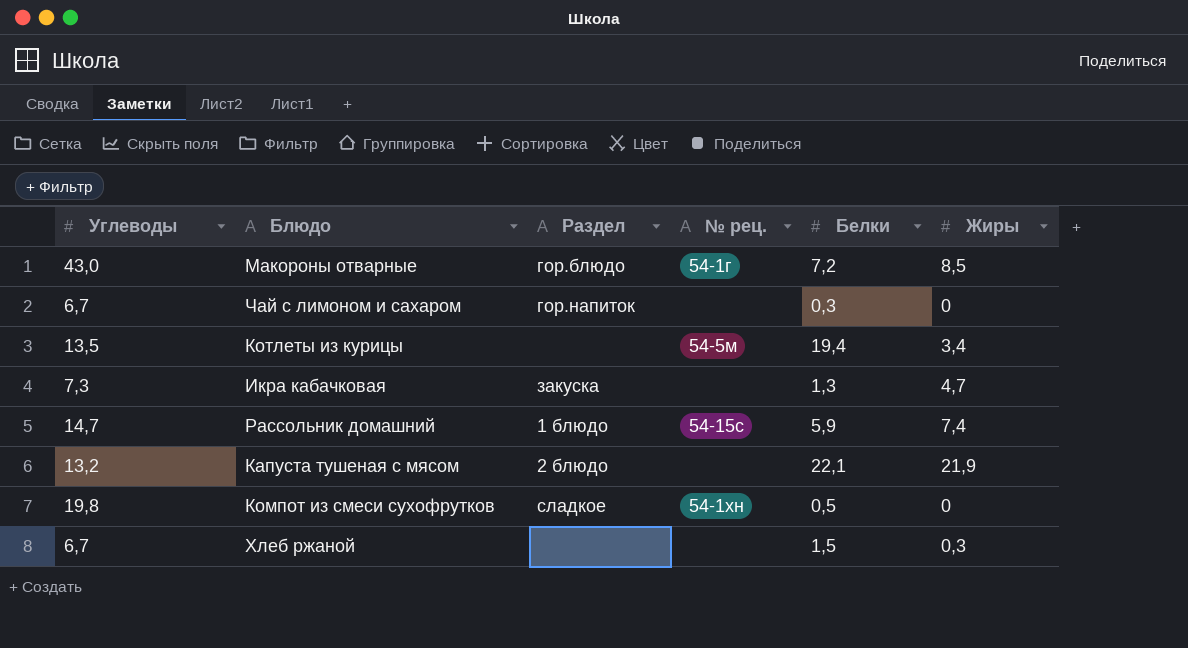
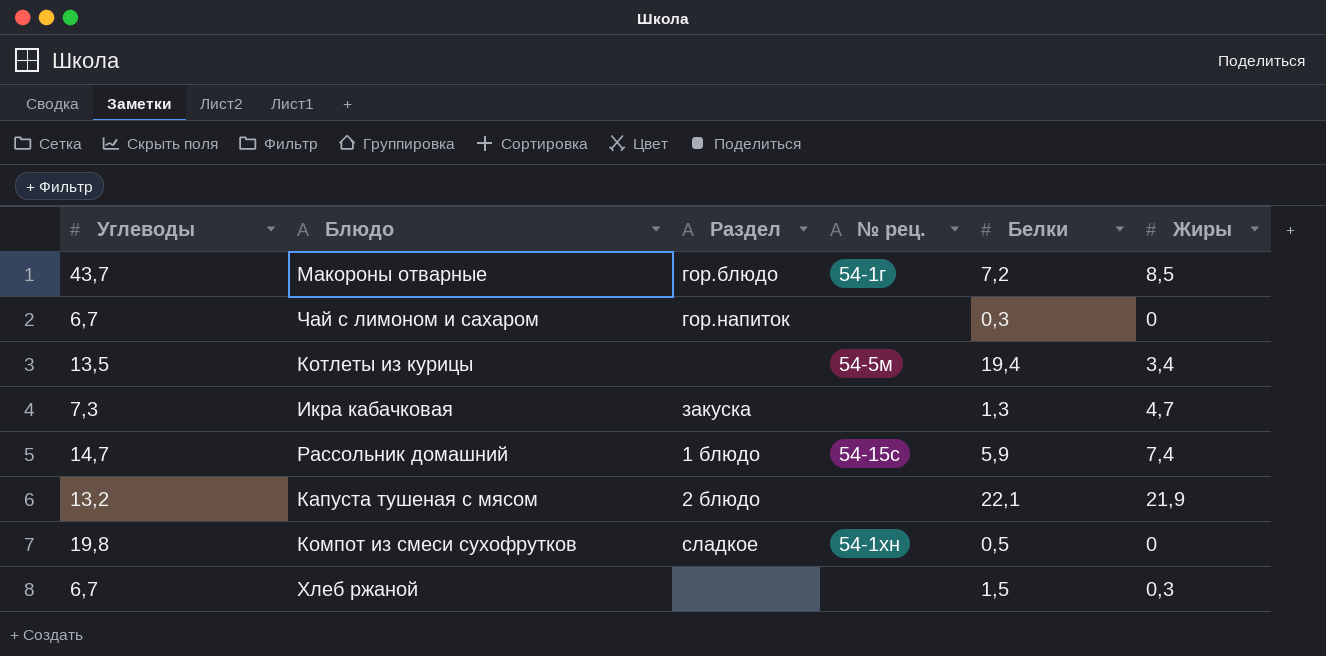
Макороны отварные | Углеводы: 43,0 -> 43,7

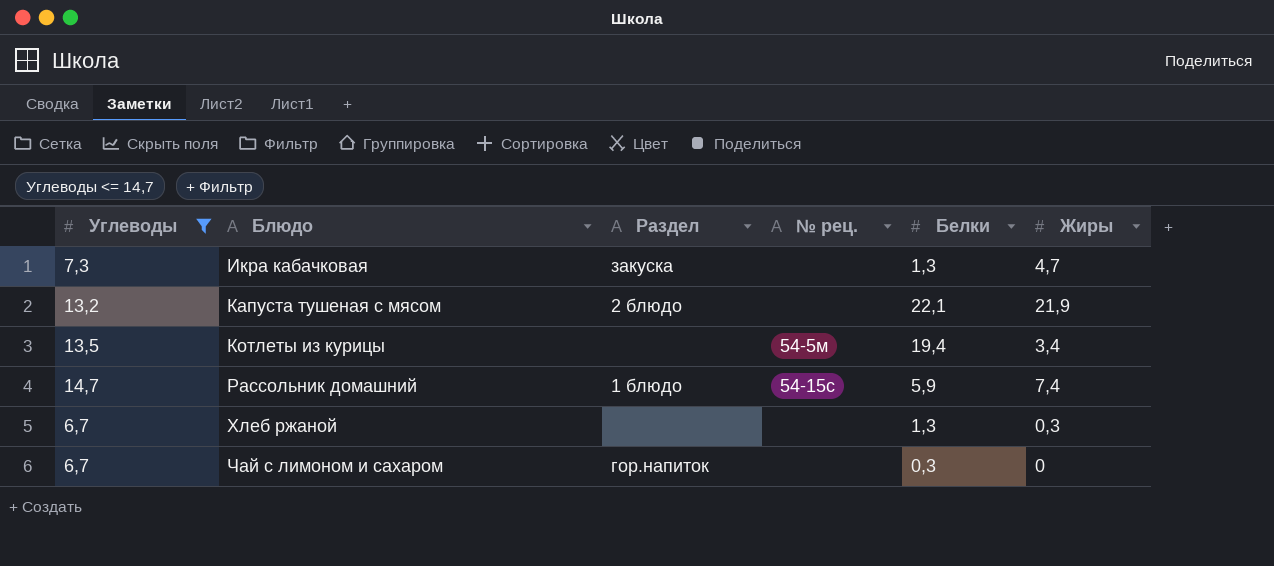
filter: none -> Углеводы <= 14,7
row order: none -> Блюдо ascending
Хлеб ржаной | Белки: 1,5 -> 1,3

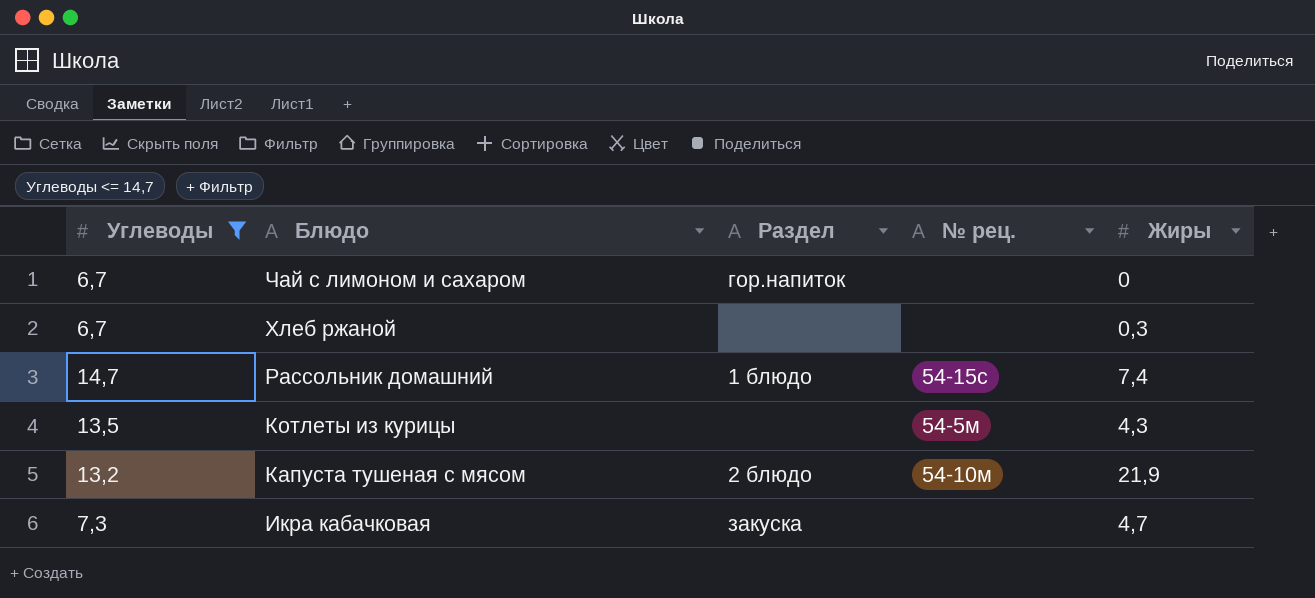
row order: Блюдо ascending -> Блюдо descending
column Белки | position: 5 -> none
Котлеты из курицы | Жиры: 3,4 -> 4,3
Капуста тушеная с мясом | № рец.: none -> 54-10м

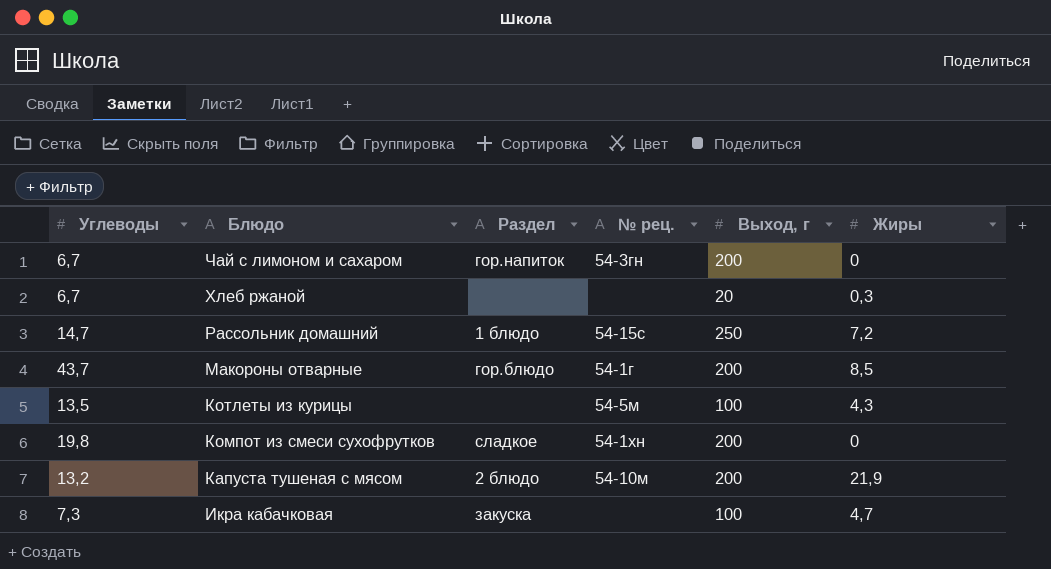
filter: Углеводы <= 14,7 -> none
column Выход, г | position: none -> 5
Чай с лимоном и сахаром | № рец.: none -> 54-3гн
Рассольник домашний | Жиры: 7,4 -> 7,2

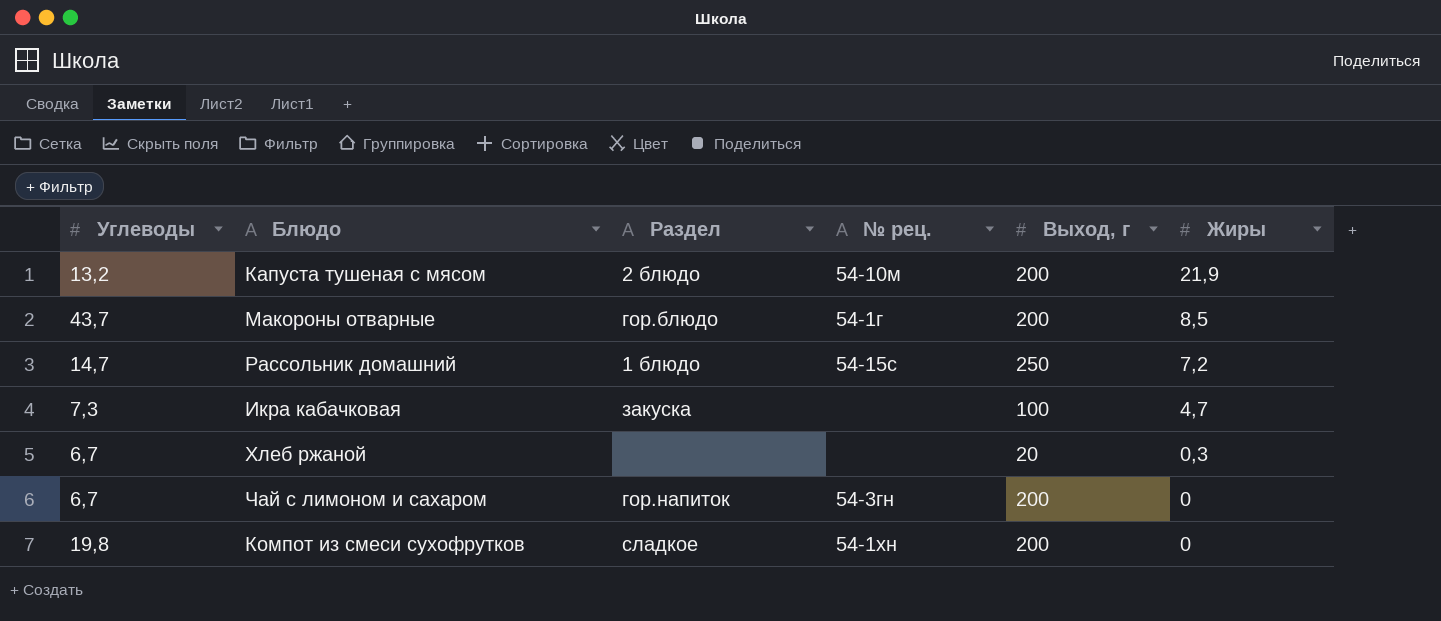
row order: Блюдо descending -> Жиры descending
row Котлеты из курицы: 13,5 | none | 54-5м | 100 | 4,3 -> none

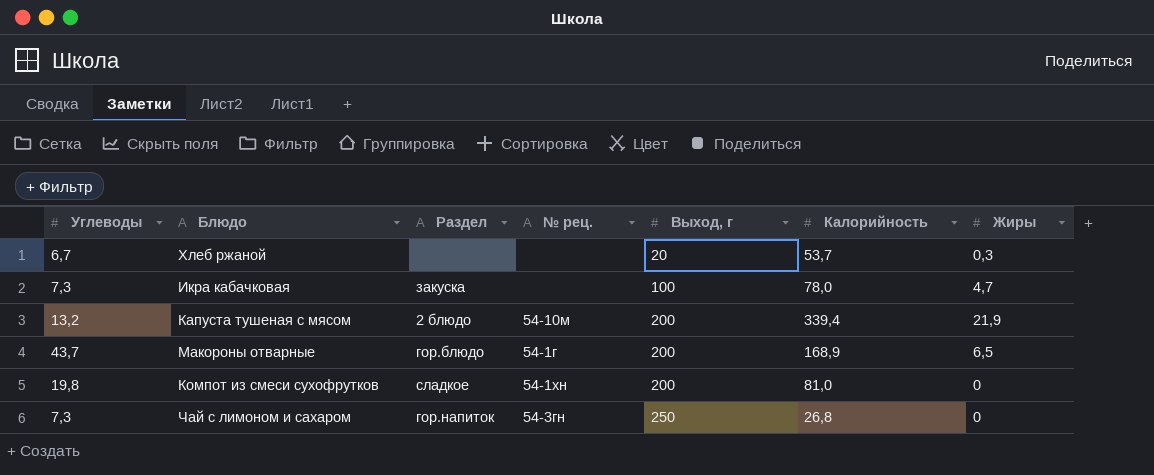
row order: Жиры descending -> Выход, г ascending
column Калорийность | position: none -> 6
row Рассольник домашний: 14,7 | 1 блюдо | 54-15с | 250 | 7,2 -> none
Макороны отварные | Жиры: 8,5 -> 6,5
Чай с лимоном и сахаром | Углеводы: 6,7 -> 7,3
Чай с лимоном и сахаром | Выход, г: 200 -> 250

